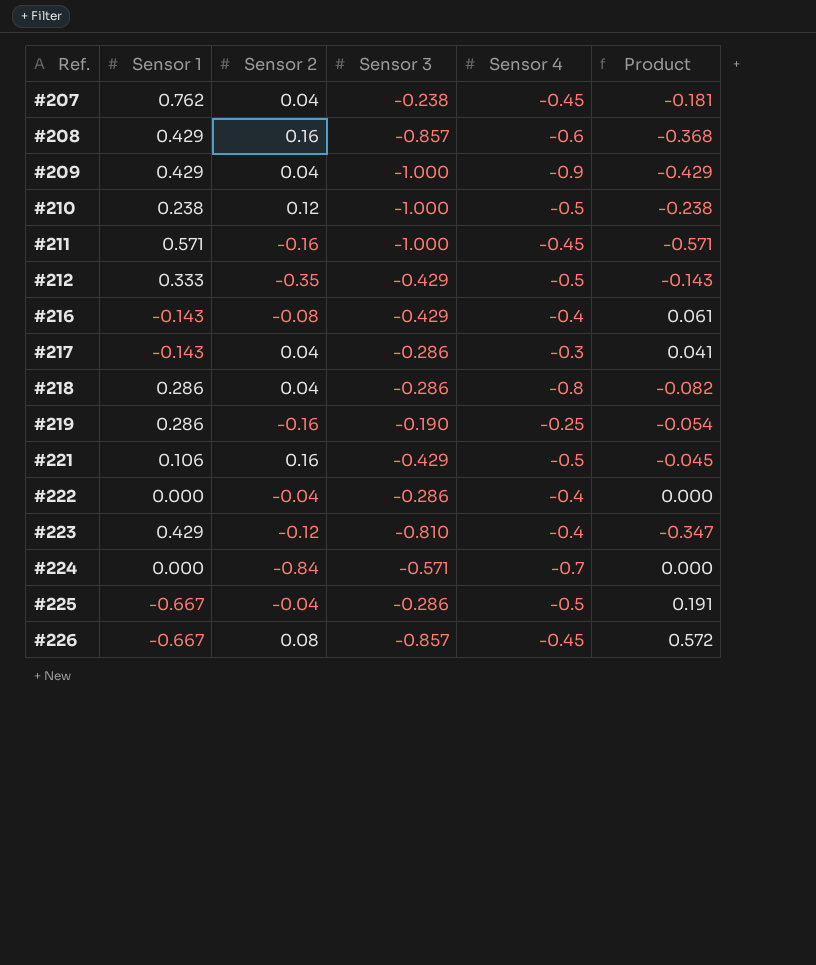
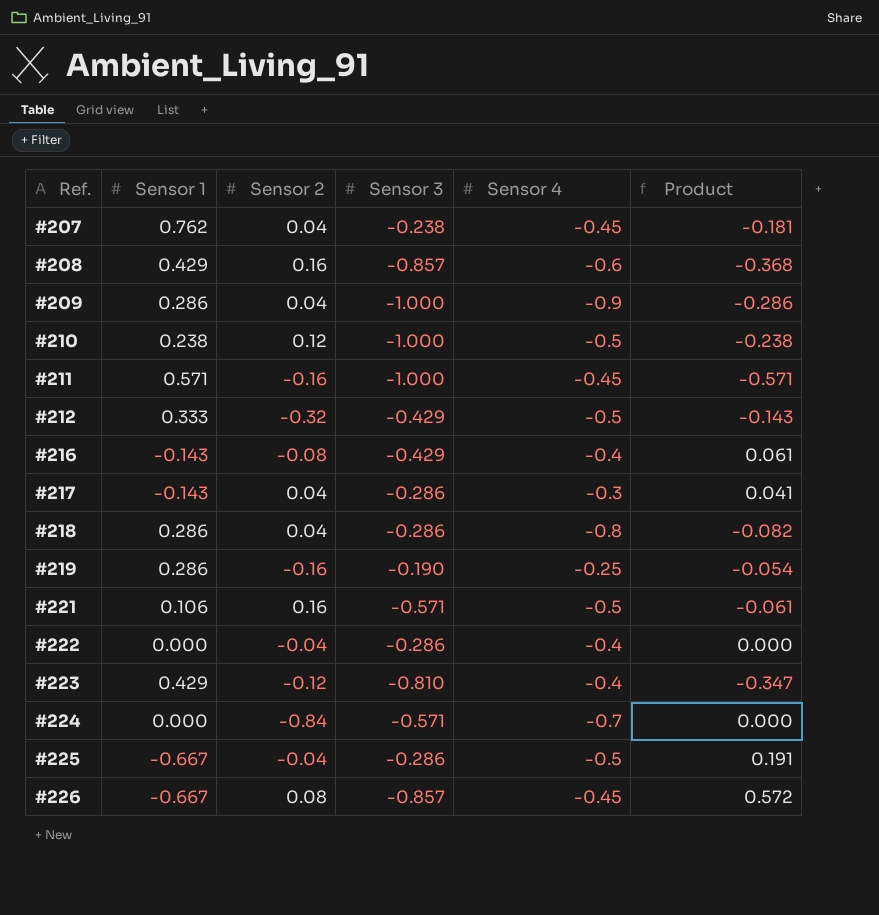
#209 | Sensor 1: 0.429 -> 0.286
#209 | Product: -0.429 -> -0.286
#212 | Sensor 2: -0.35 -> -0.32
#221 | Sensor 3: -0.429 -> -0.571
#221 | Product: -0.045 -> -0.061

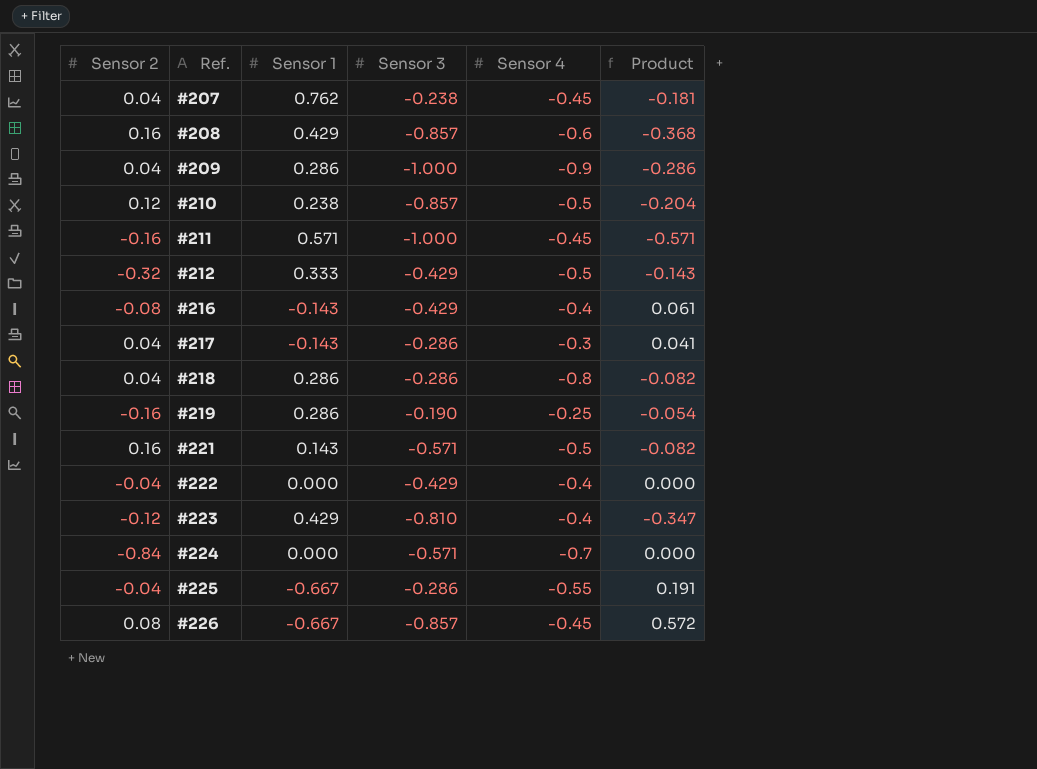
column Sensor 2 | position: 3 -> 1
#210 | Sensor 3: -1.000 -> -0.857
#210 | Product: -0.238 -> -0.204
#221 | Sensor 1: 0.106 -> 0.143
#221 | Product: -0.061 -> -0.082
#222 | Sensor 3: -0.286 -> -0.429
#225 | Sensor 4: -0.5 -> -0.55

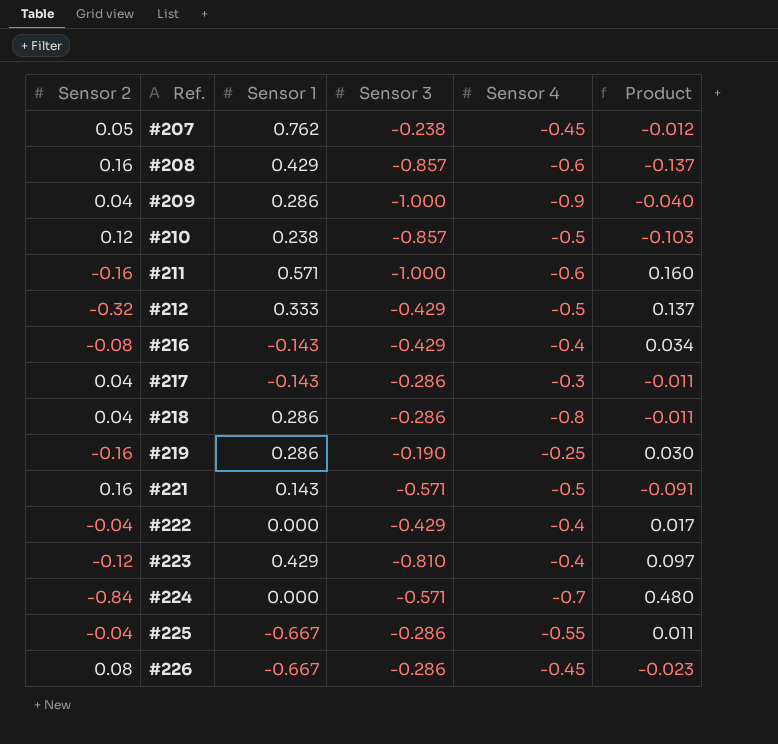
column Product | formula: [Sensor 1] * [Sensor 3] -> [Sensor 2] * [Sensor 3]
#207 | Sensor 2: 0.04 -> 0.05
#211 | Sensor 4: -0.45 -> -0.6
#226 | Sensor 3: -0.857 -> -0.286

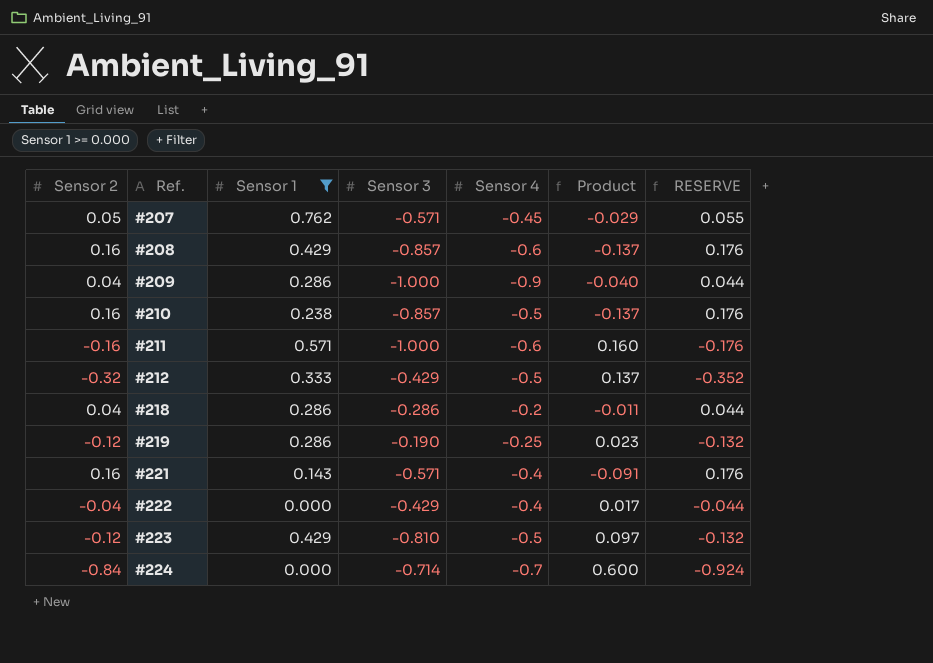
filter: none -> Sensor 1 >= 0.000
column RESERVE | formula: none -> [Sensor 2] * 1.1
#207 | Sensor 3: -0.238 -> -0.571
#207 | Product: -0.012 -> -0.029
#210 | Sensor 2: 0.12 -> 0.16
#210 | Product: -0.103 -> -0.137
#218 | Sensor 4: -0.8 -> -0.2
#219 | Sensor 2: -0.16 -> -0.12
#219 | Product: 0.030 -> 0.023
#221 | Sensor 4: -0.5 -> -0.4
#223 | Sensor 4: -0.4 -> -0.5
#224 | Sensor 3: -0.571 -> -0.714
#224 | Product: 0.480 -> 0.600

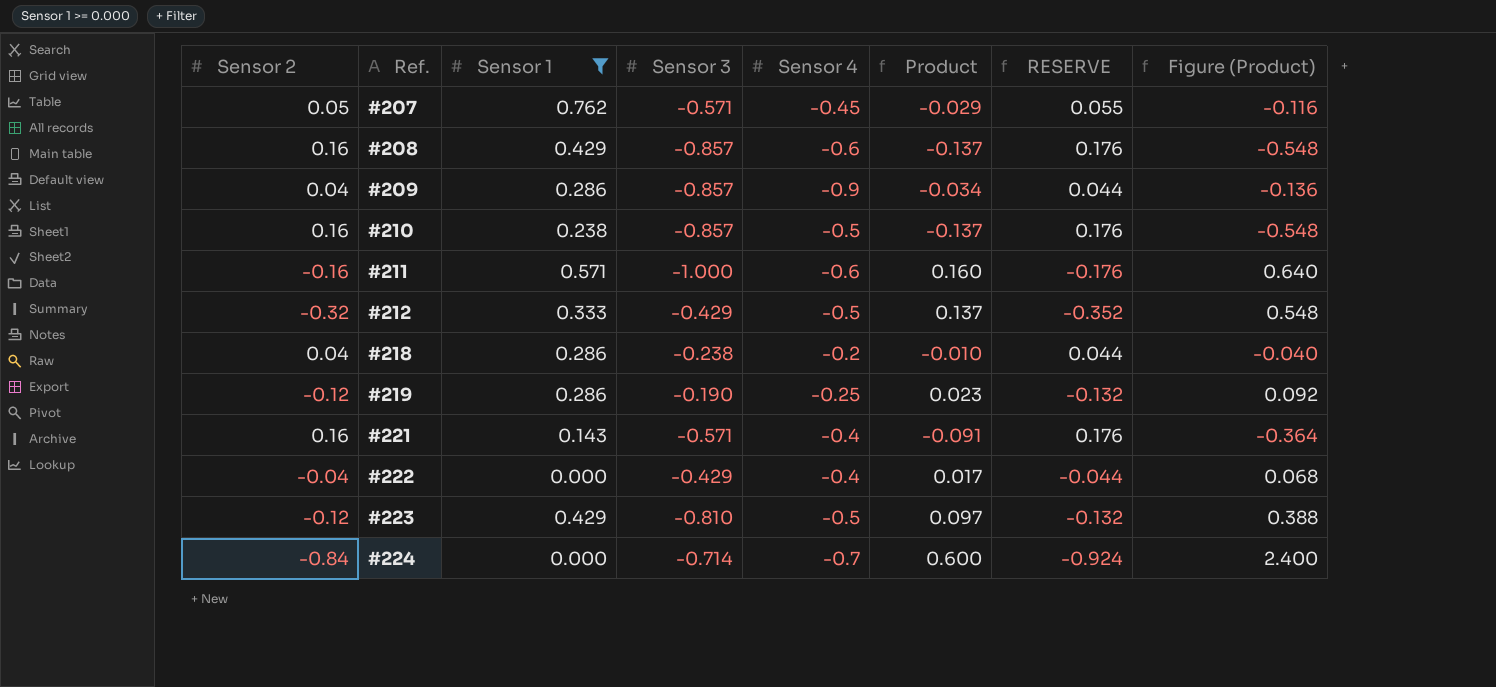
column Figure (Product) | formula: none -> [Product] * 4
#209 | Sensor 3: -1.000 -> -0.857
#209 | Product: -0.040 -> -0.034
#218 | Sensor 3: -0.286 -> -0.238
#218 | Product: -0.011 -> -0.010

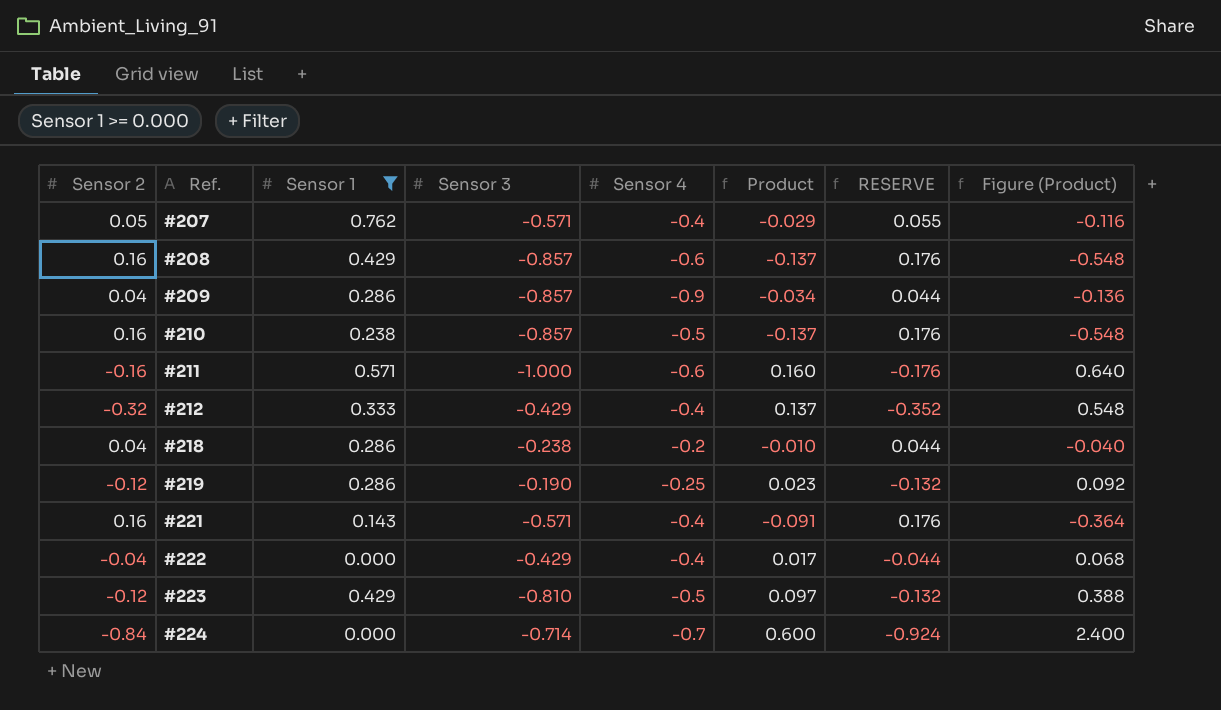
#207 | Sensor 4: -0.45 -> -0.4
#212 | Sensor 4: -0.5 -> -0.4

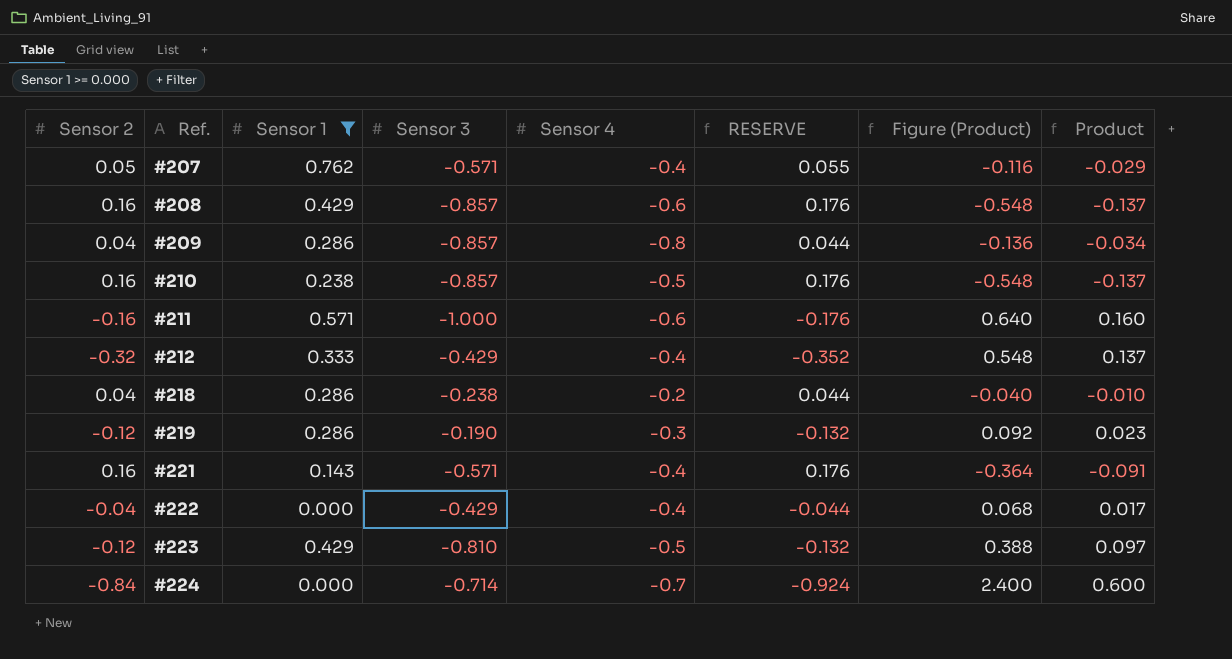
column Product | position: 6 -> 8
#209 | Sensor 4: -0.9 -> -0.8
#219 | Sensor 4: -0.25 -> -0.3

